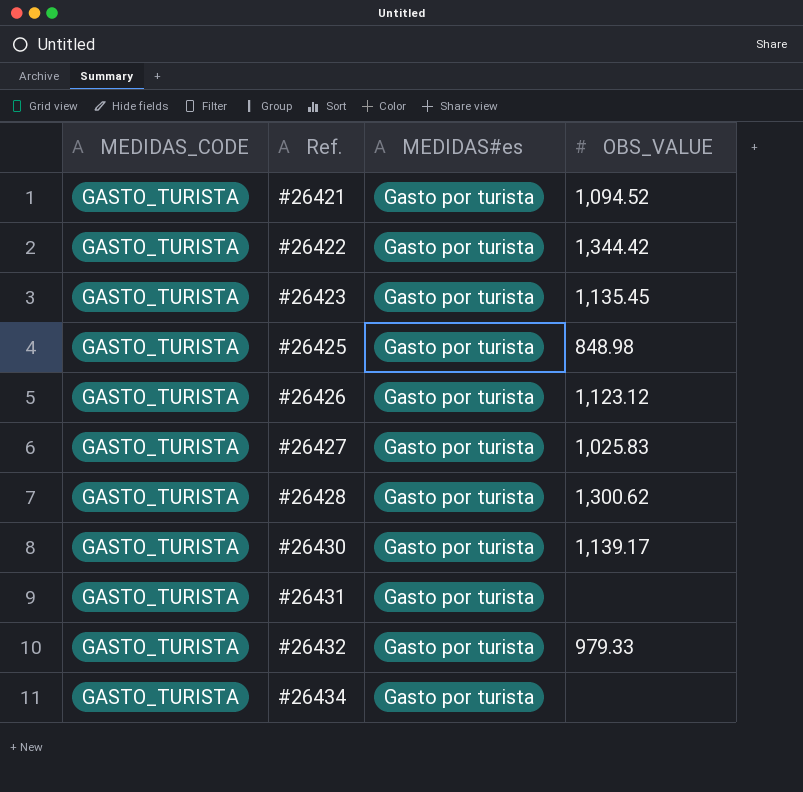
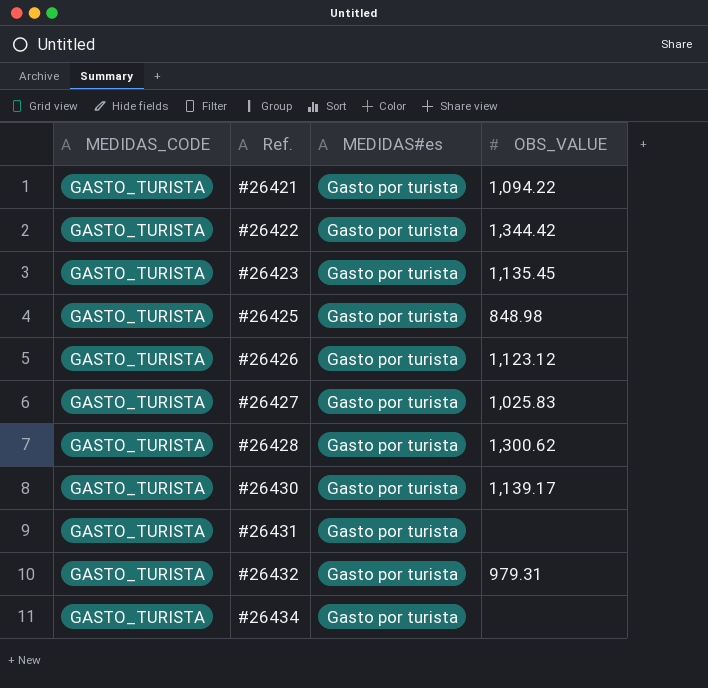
#26421 | OBS_VALUE: 1,094.52 -> 1,094.22
#26432 | OBS_VALUE: 979.33 -> 979.31

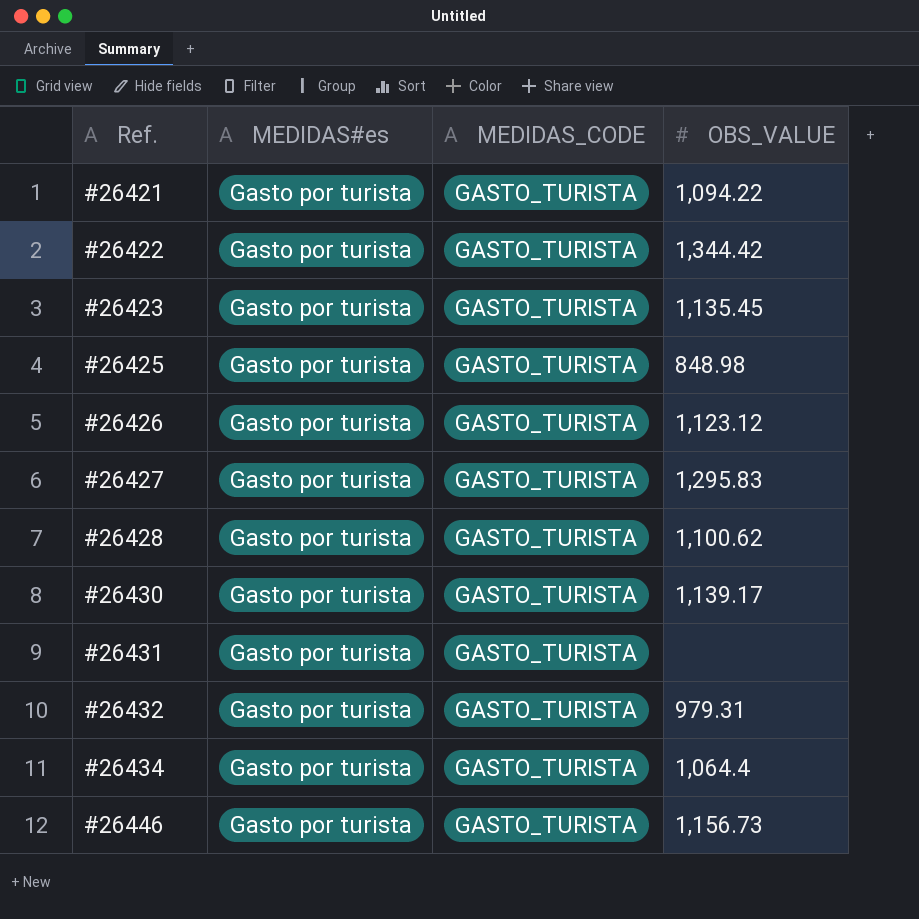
column MEDIDAS_CODE | position: 1 -> 3
#26427 | OBS_VALUE: 1,025.83 -> 1,295.83
#26428 | OBS_VALUE: 1,300.62 -> 1,100.62
#26434 | OBS_VALUE: none -> 1,064.4
row #26446: none -> Gasto por turista | GASTO_TURISTA | 1,156.73

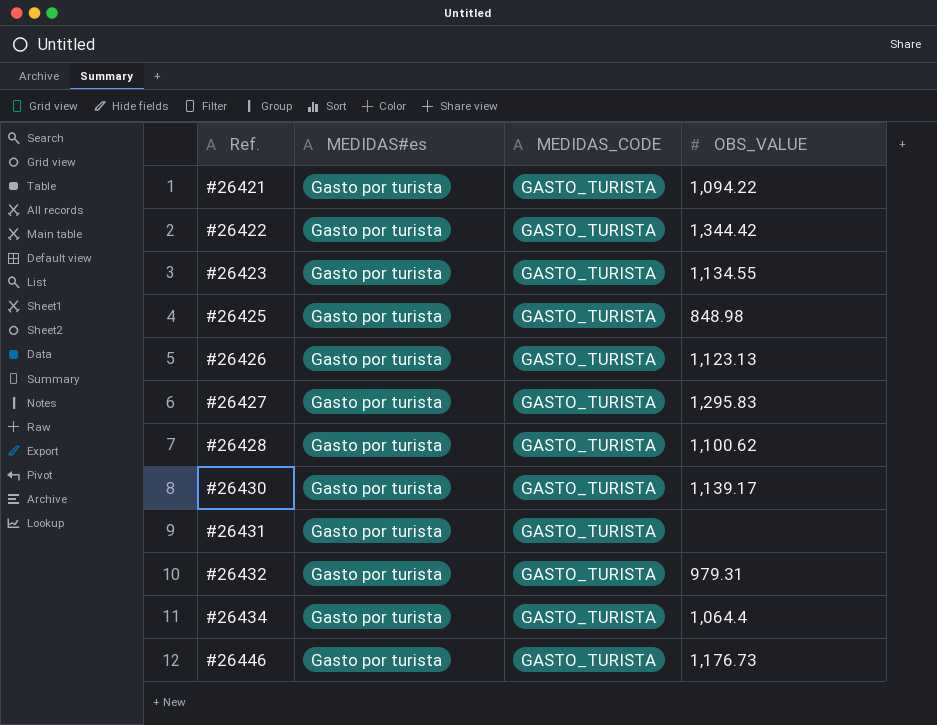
#26423 | OBS_VALUE: 1,135.45 -> 1,134.55
#26426 | OBS_VALUE: 1,123.12 -> 1,123.13
#26446 | OBS_VALUE: 1,156.73 -> 1,176.73

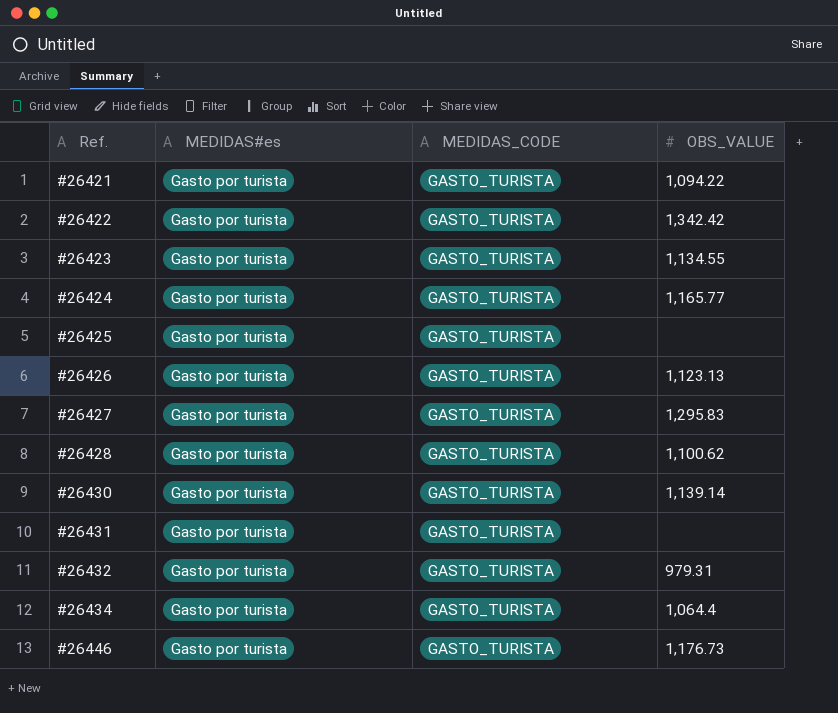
#26422 | OBS_VALUE: 1,344.42 -> 1,342.42
row #26424: none -> Gasto por turista | GASTO_TURISTA | 1,165.77
#26425 | OBS_VALUE: 848.98 -> none
#26430 | OBS_VALUE: 1,139.17 -> 1,139.14

